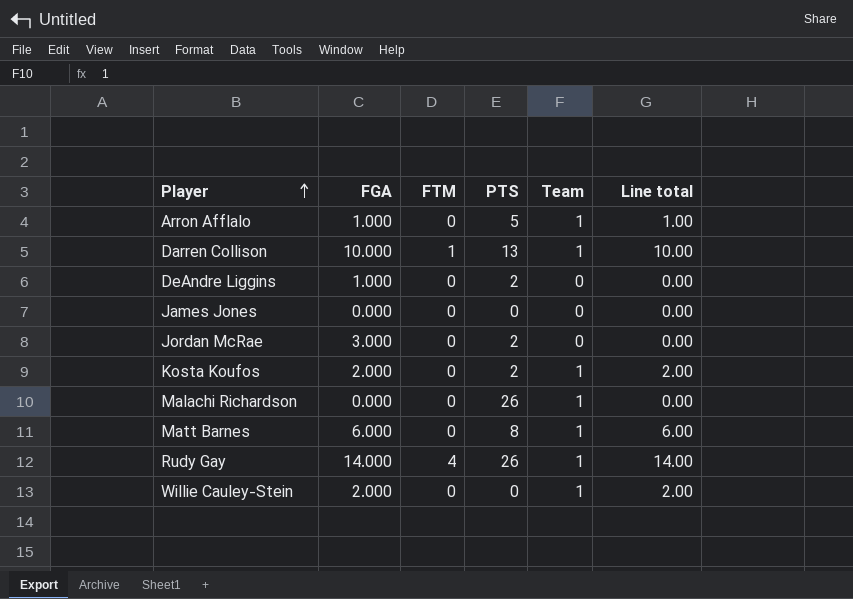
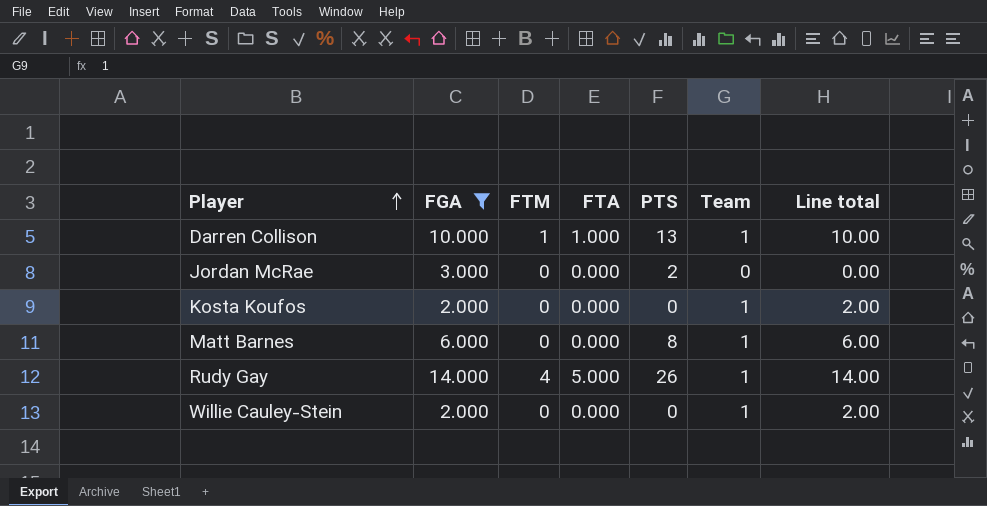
filter: none -> FGA >= 2.000
column FTA | position: none -> 4
Kosta Koufos | PTS: 2 -> 0

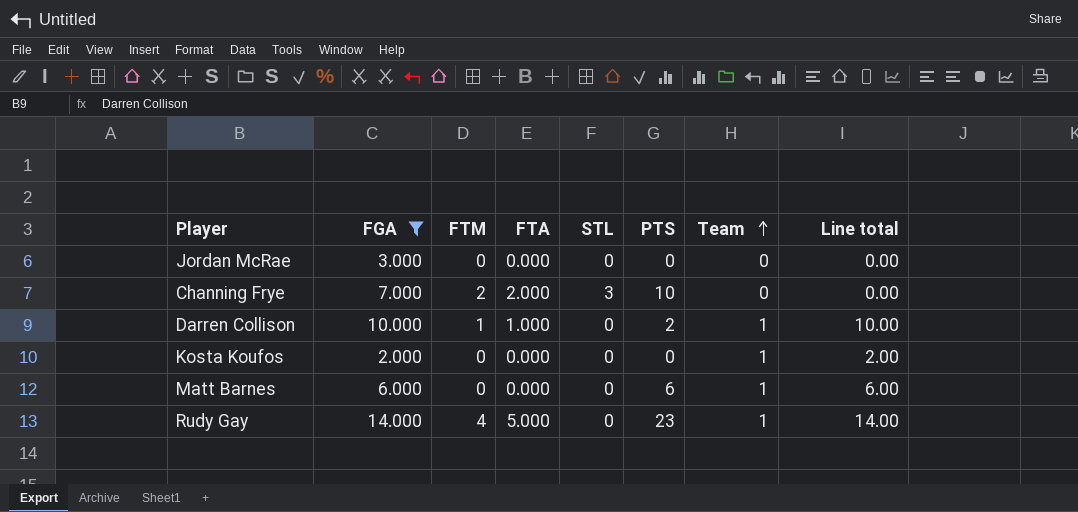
row order: Player ascending -> Team ascending
column STL | position: none -> 5
row Willie Cauley-Stein: 2.000 | 0 | 0.000 | 0 | 1 | 2.00 -> none
Jordan McRae | PTS: 2 -> 0
row Channing Frye: none -> 7.000 | 2 | 2.000 | 3 | 10 | 0 | 0.00
Darren Collison | PTS: 13 -> 2
Matt Barnes | PTS: 8 -> 6
Rudy Gay | PTS: 26 -> 23

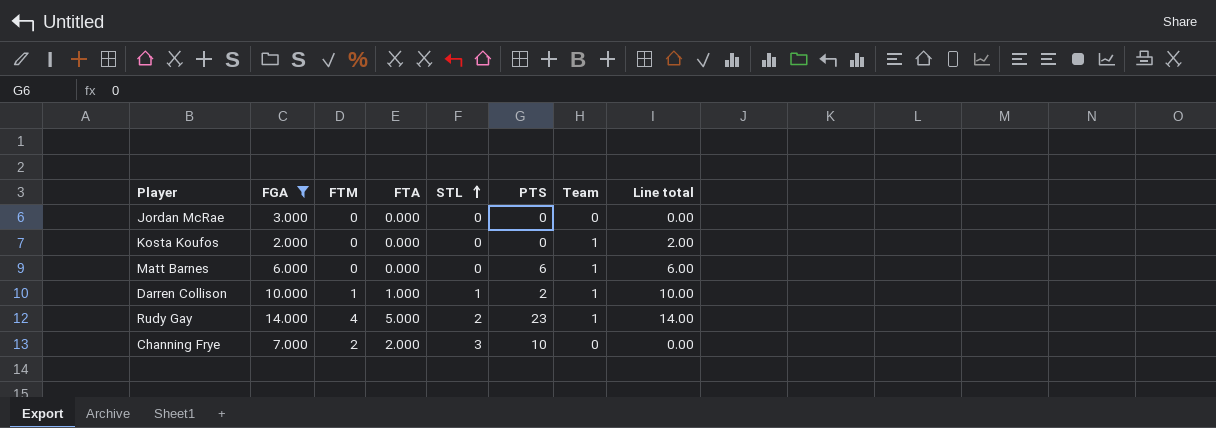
row order: Team ascending -> STL ascending
Darren Collison | STL: 0 -> 1
Rudy Gay | STL: 0 -> 2

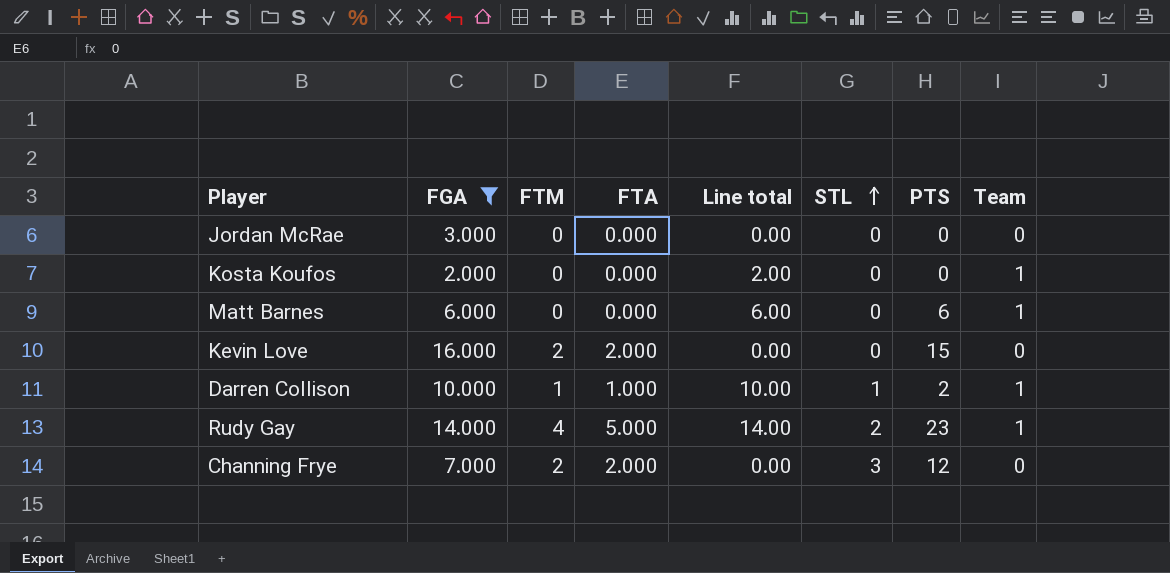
column Line total | position: 8 -> 5
row Kevin Love: none -> 16.000 | 2 | 2.000 | 0.00 | 0 | 15 | 0
Channing Frye | PTS: 10 -> 12

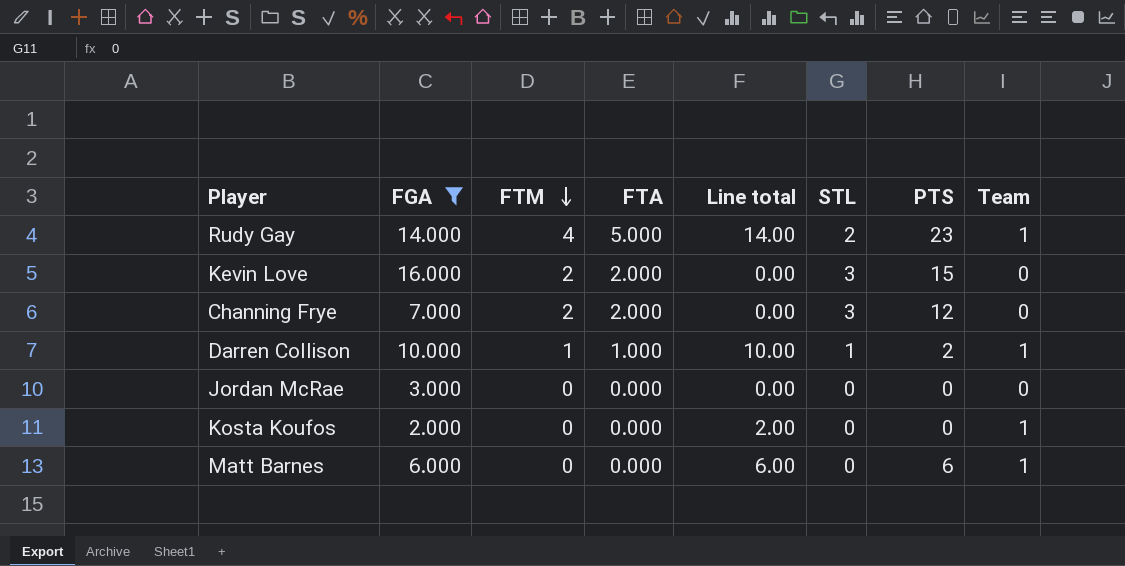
row order: STL ascending -> FTM descending
Kevin Love | STL: 0 -> 3

